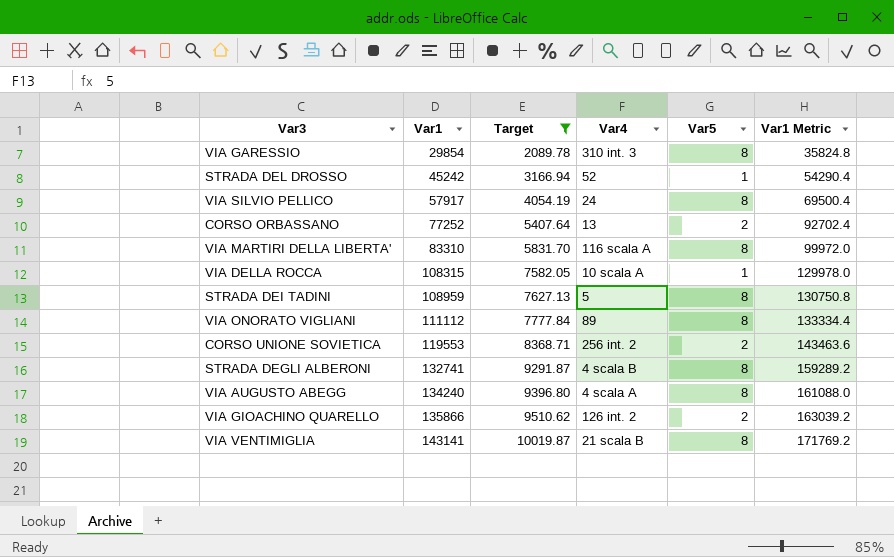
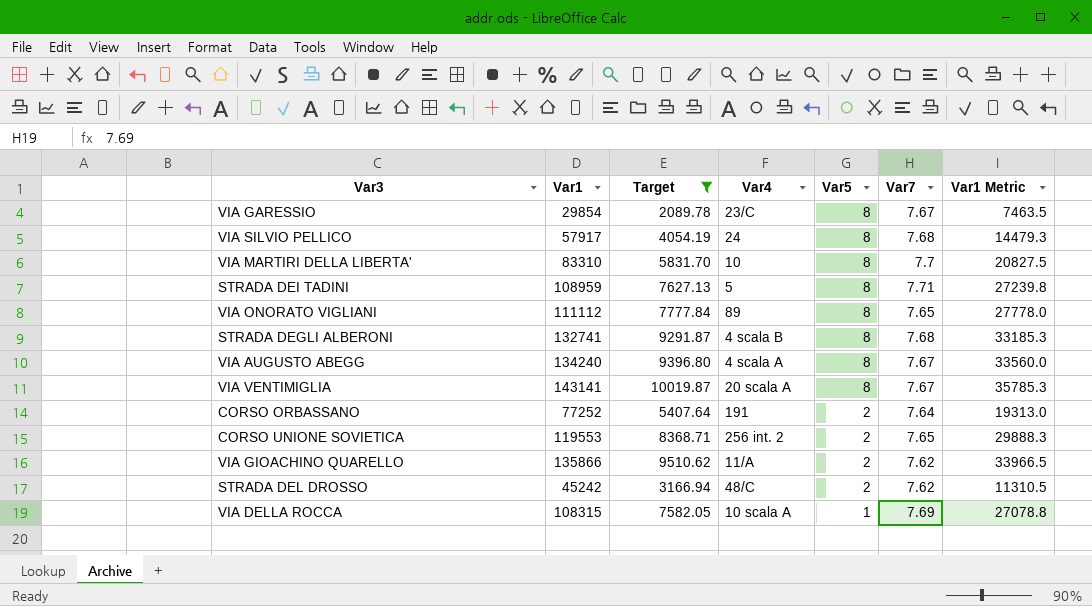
row order: Var1 ascending -> Var5 descending
column Var7 | position: none -> 6
column Var1 Metric | formula: [Var1] * 1.2 -> [Var1] * 0.25
VIA GARESSIO | Var4: 310 int. 3 -> 23/C
VIA MARTIRI DELLA LIBERTA' | Var4: 116 scala A -> 10
VIA VENTIMIGLIA | Var4: 21 scala B -> 20 scala A
CORSO ORBASSANO | Var4: 13 -> 191
VIA GIOACHINO QUARELLO | Var4: 126 int. 2 -> 11/A
STRADA DEL DROSSO | Var4: 52 -> 48/C
STRADA DEL DROSSO | Var5: 1 -> 2

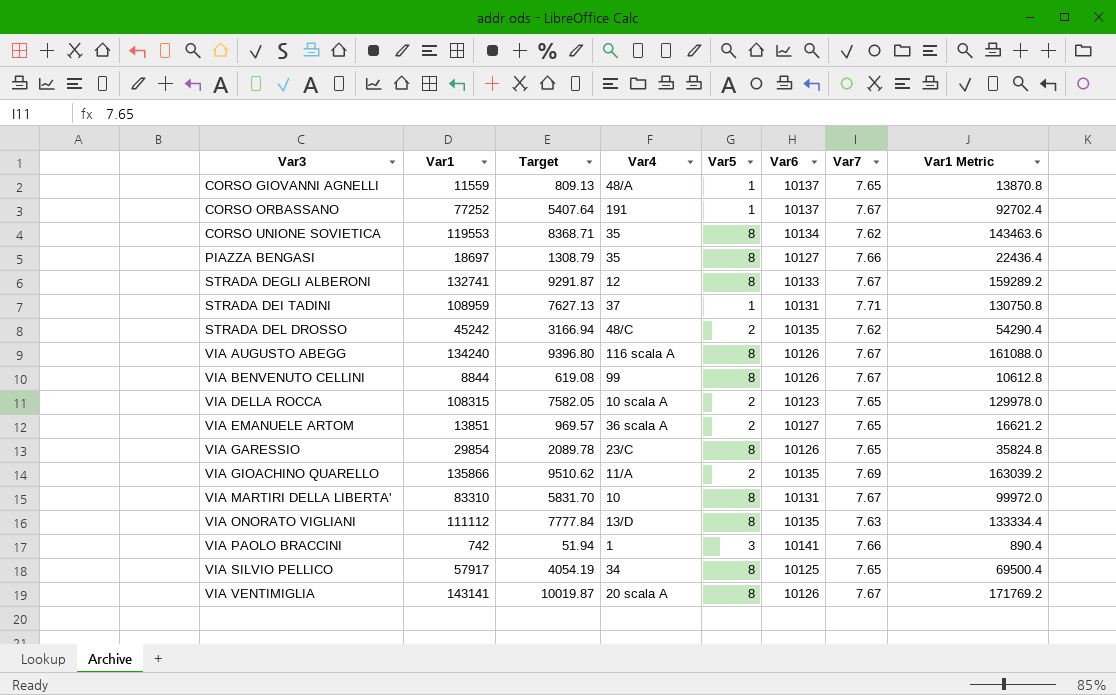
filter: Target >= 2089.78 -> none
row order: Var5 descending -> Var3 ascending
column Var6 | position: none -> 6
column Var1 Metric | formula: [Var1] * 0.25 -> [Var1] * 1.2
CORSO ORBASSANO | Var5: 2 -> 1
CORSO ORBASSANO | Var7: 7.64 -> 7.67
CORSO UNIONE SOVIETICA | Var4: 256 int. 2 -> 35
CORSO UNIONE SOVIETICA | Var5: 2 -> 8
CORSO UNIONE SOVIETICA | Var7: 7.65 -> 7.62
STRADA DEGLI ALBERONI | Var4: 4 scala B -> 12
STRADA DEGLI ALBERONI | Var7: 7.68 -> 7.67
STRADA DEI TADINI | Var4: 5 -> 37
STRADA DEI TADINI | Var5: 8 -> 1
VIA AUGUSTO ABEGG | Var4: 4 scala A -> 116 scala A
VIA DELLA ROCCA | Var5: 1 -> 2
VIA DELLA ROCCA | Var7: 7.69 -> 7.65
VIA GARESSIO | Var7: 7.67 -> 7.65
VIA GIOACHINO QUARELLO | Var7: 7.62 -> 7.69
VIA MARTIRI DELLA LIBERTA' | Var7: 7.7 -> 7.67
VIA ONORATO VIGLIANI | Var4: 89 -> 13/D
VIA ONORATO VIGLIANI | Var7: 7.65 -> 7.63
VIA SILVIO PELLICO | Var4: 24 -> 34
VIA SILVIO PELLICO | Var7: 7.68 -> 7.65

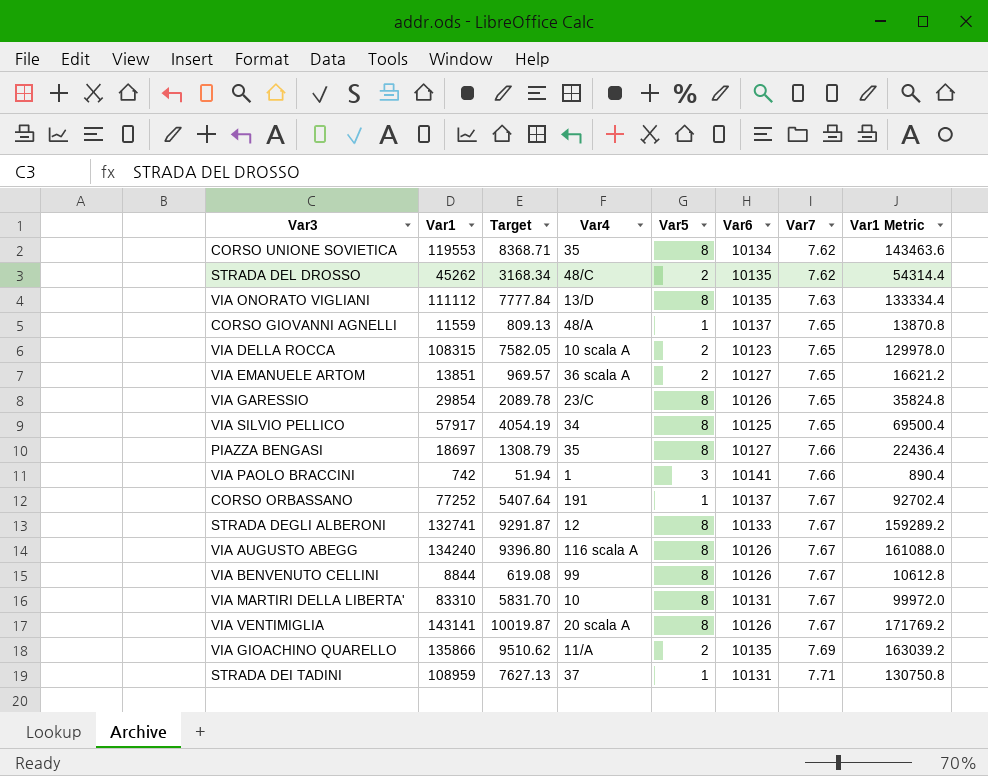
row order: Var3 ascending -> Var7 ascending
STRADA DEL DROSSO | Var1: 45242 -> 45262
STRADA DEL DROSSO | Target: 3166.94 -> 3168.34
STRADA DEL DROSSO | Var1 Metric: 54290.4 -> 54314.4

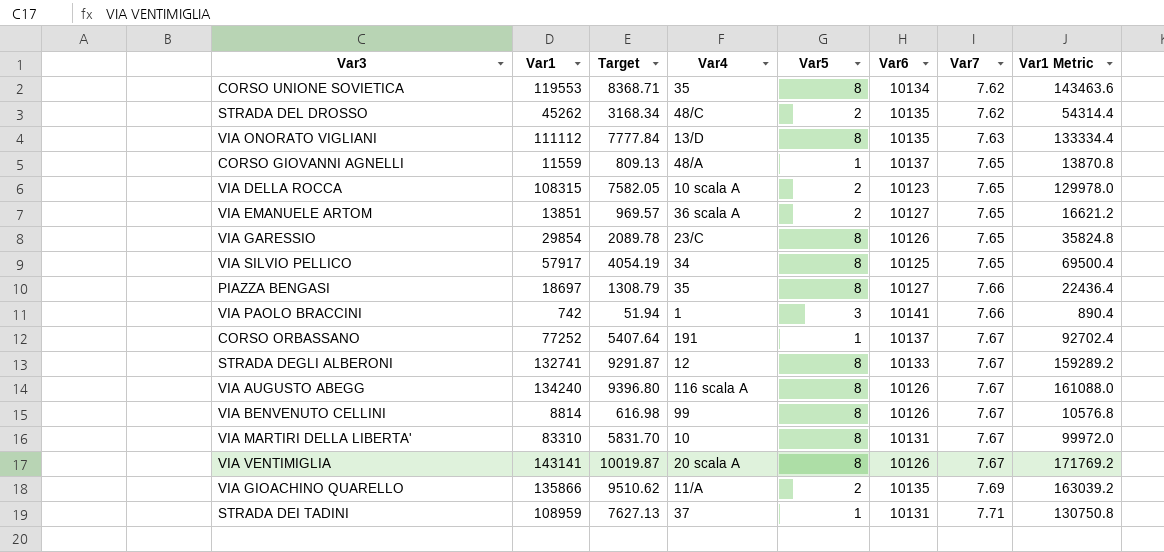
VIA BENVENUTO CELLINI | Var1: 8844 -> 8814
VIA BENVENUTO CELLINI | Target: 619.08 -> 616.98
VIA BENVENUTO CELLINI | Var1 Metric: 10612.8 -> 10576.8

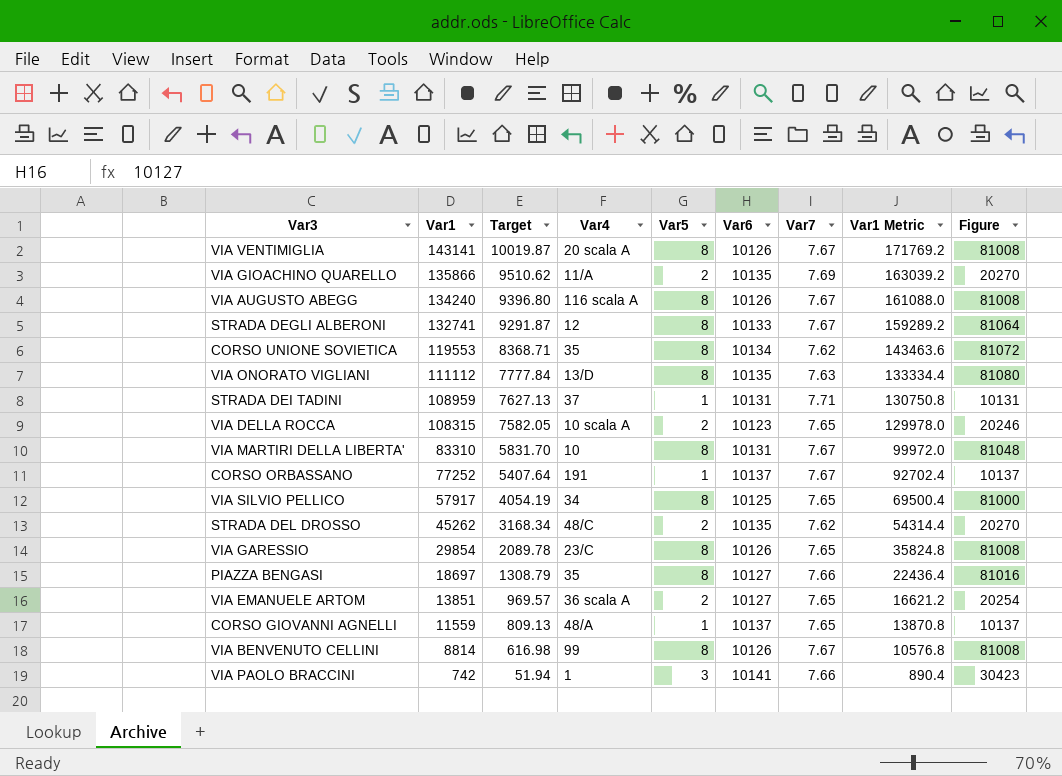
row order: Var7 ascending -> Var1 descending
column Figure | formula: none -> [Var5] * [Var6]

